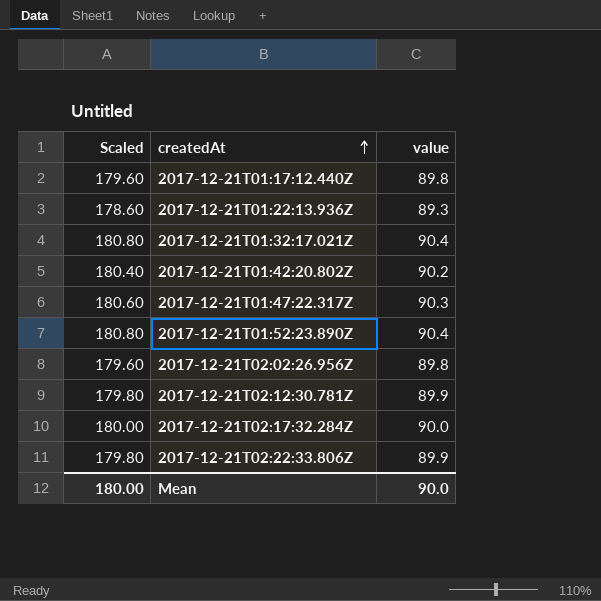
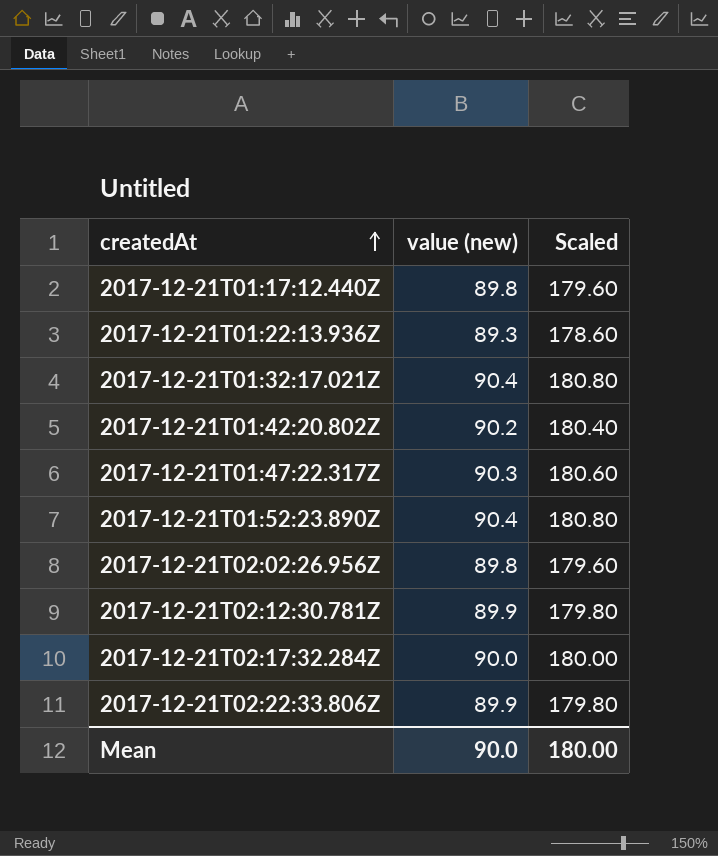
column name: value -> value (new)
column Scaled | position: 1 -> 3

